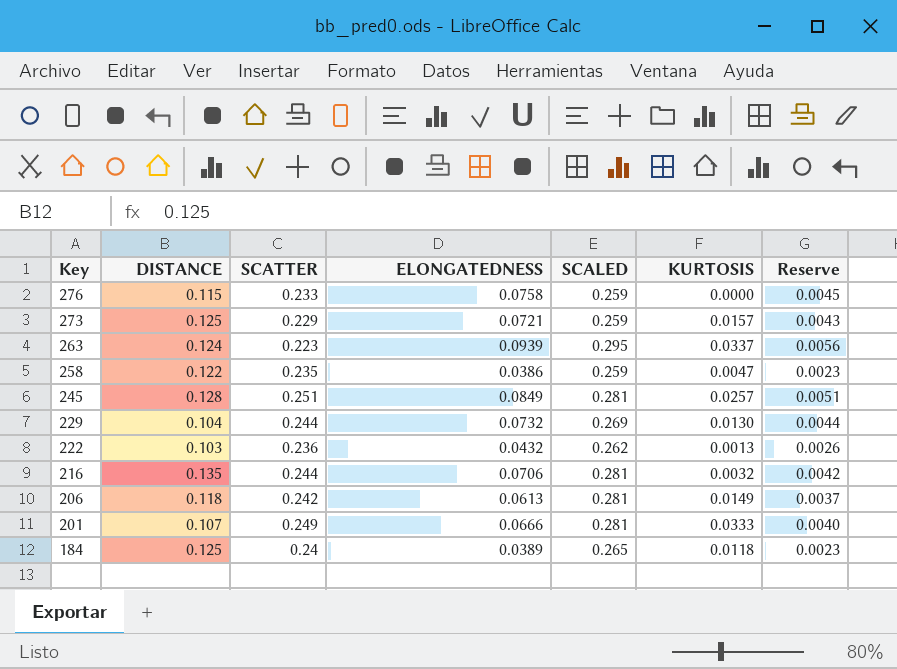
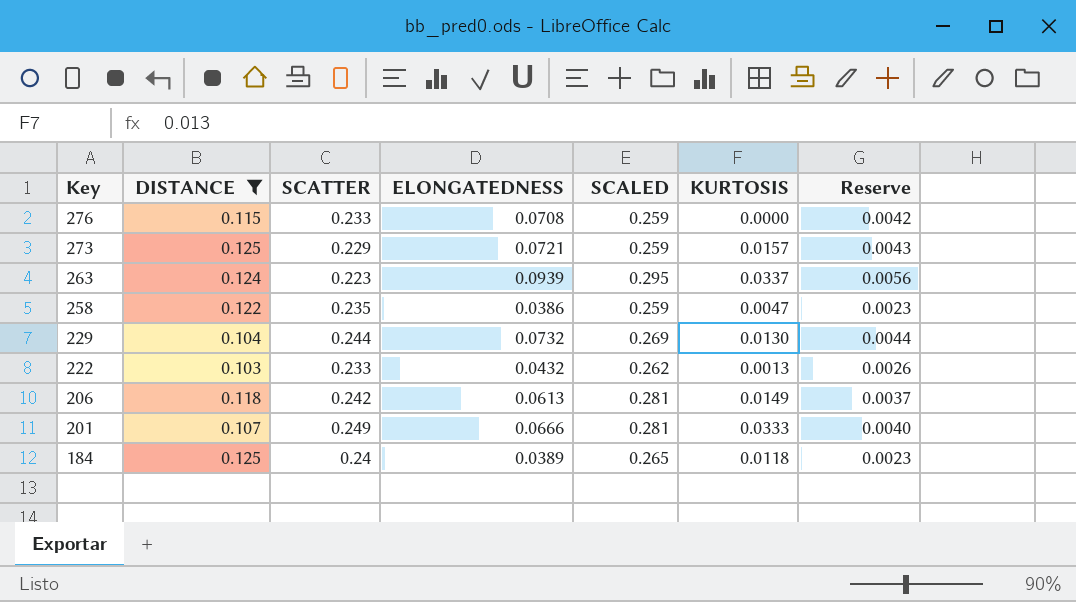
filter: none -> DISTANCE <= 0.125
276 | ELONGATEDNESS: 0.0758 -> 0.0708
276 | Reserve: 0.0045 -> 0.0042
222 | SCATTER: 0.236 -> 0.233

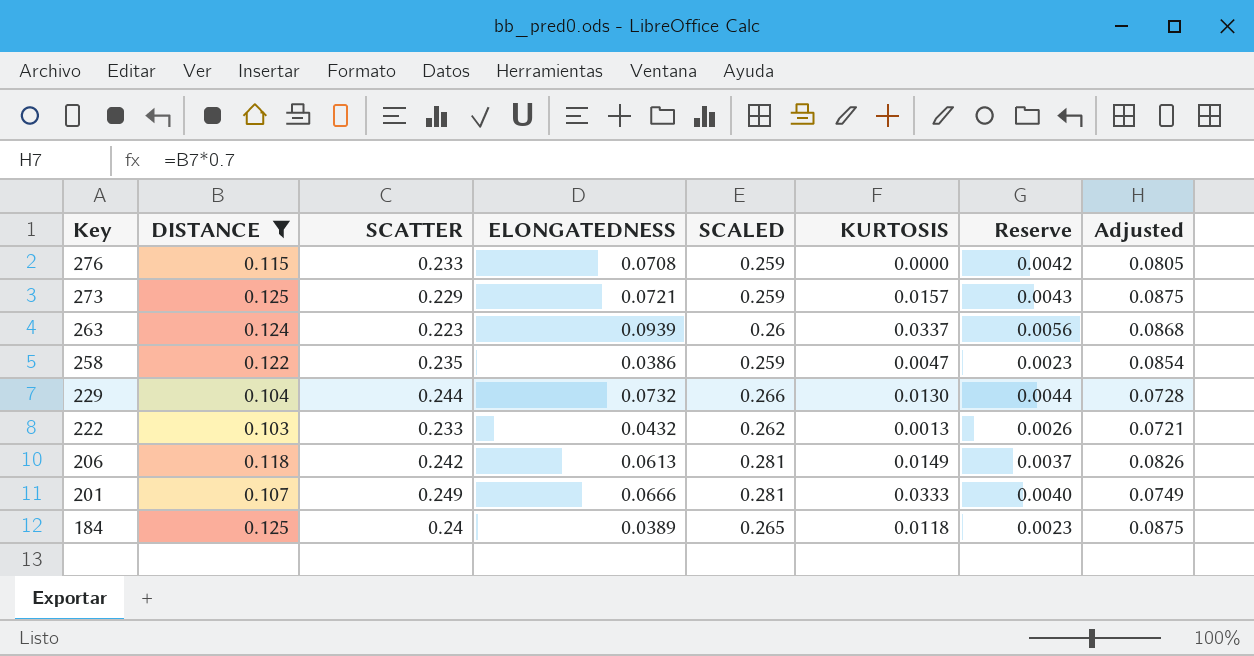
column Adjusted | formula: none -> [DISTANCE] * 0.7
263 | SCALED: 0.295 -> 0.26
229 | SCALED: 0.269 -> 0.266

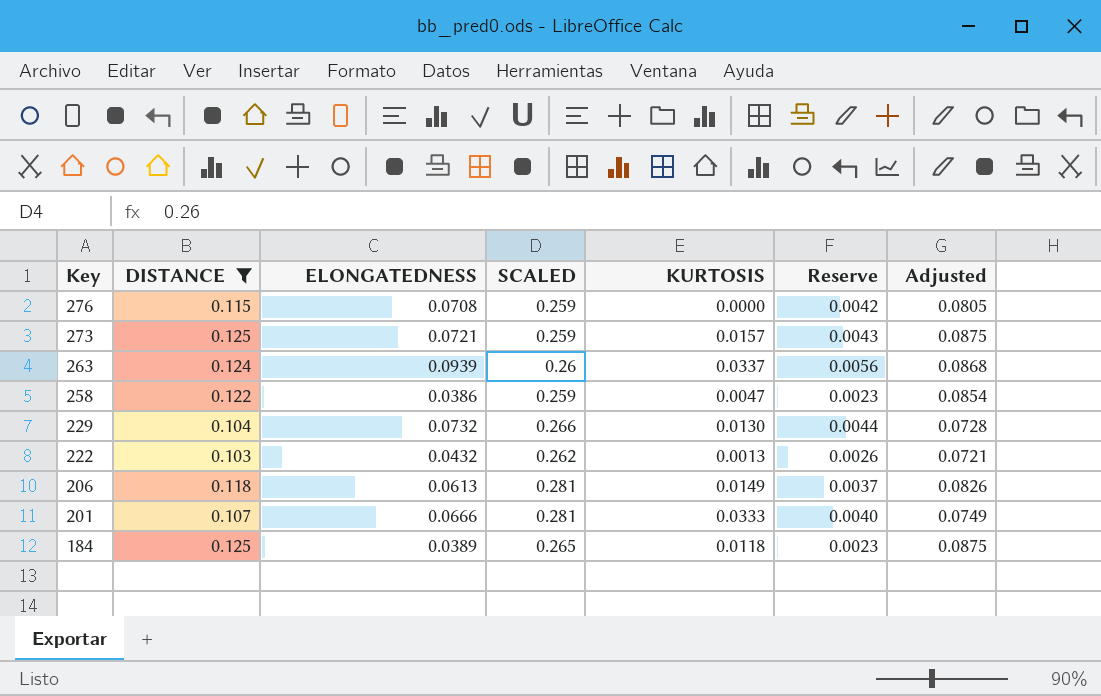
column SCATTER | position: 3 -> none

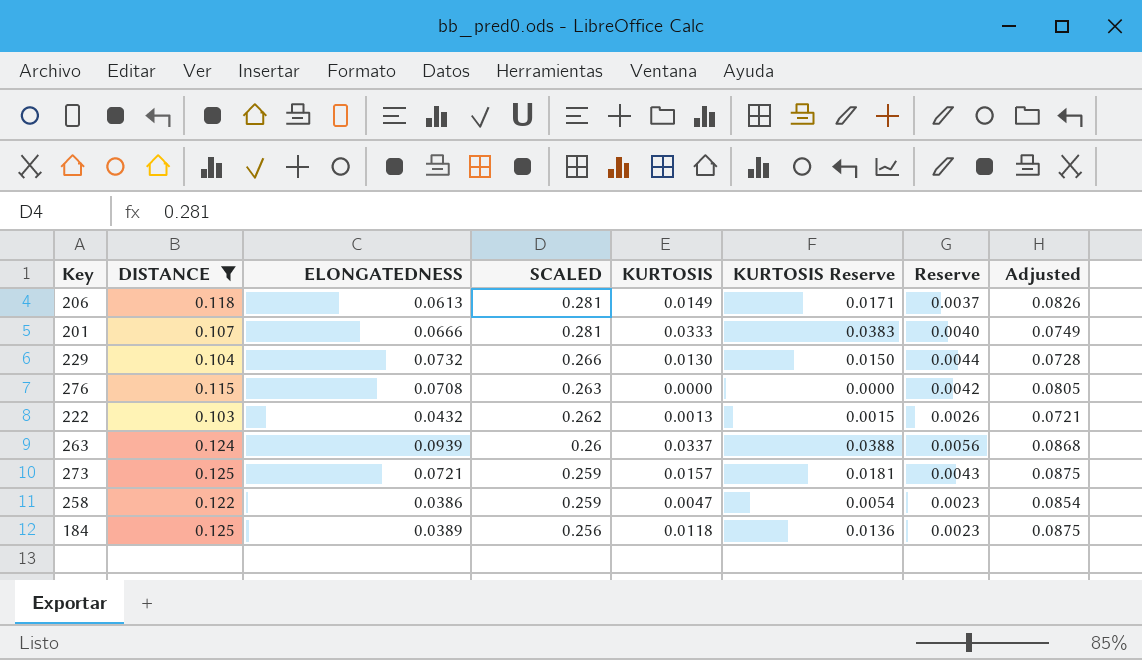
row order: Key descending -> SCALED descending
column KURTOSIS Reserve | formula: none -> [KURTOSIS] * 1.15
276 | SCALED: 0.259 -> 0.263
184 | SCALED: 0.265 -> 0.256

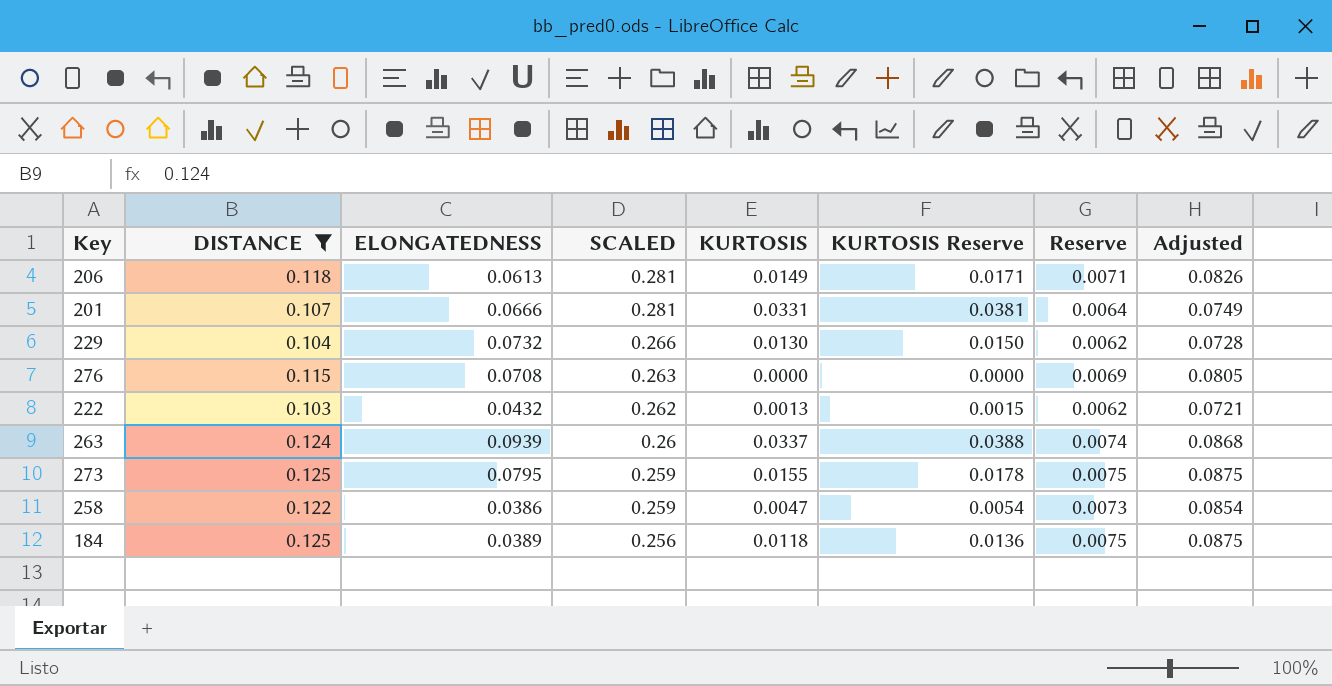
column Reserve | formula: [ELONGATEDNESS] * 0.06 -> [DISTANCE] * 0.06
201 | KURTOSIS: 0.0333 -> 0.0331
201 | KURTOSIS Reserve: 0.0383 -> 0.0381
273 | ELONGATEDNESS: 0.0721 -> 0.0795
273 | KURTOSIS: 0.0157 -> 0.0155
273 | KURTOSIS Reserve: 0.0181 -> 0.0178

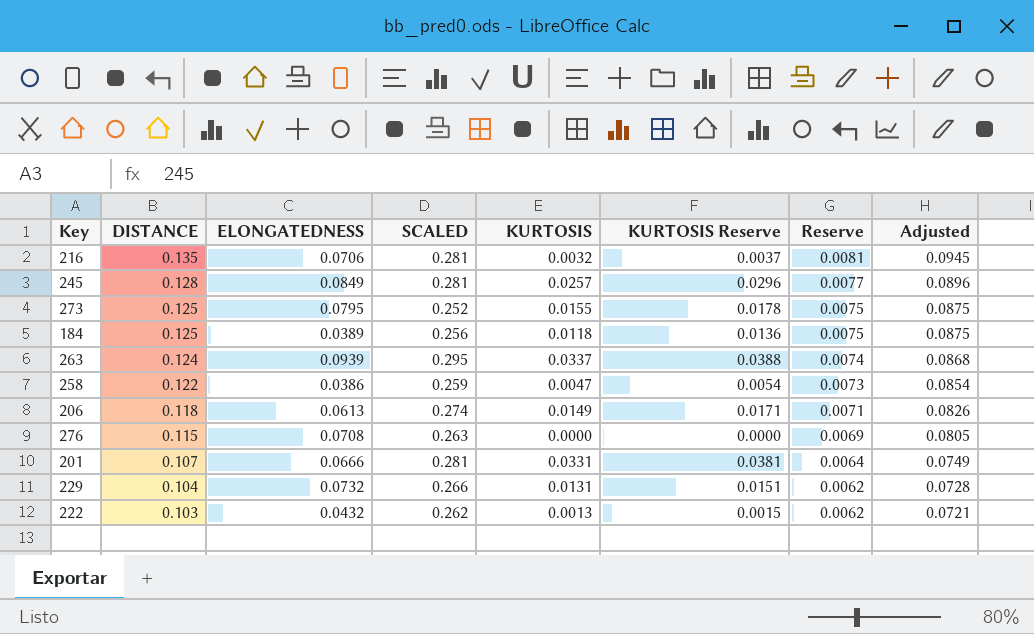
filter: DISTANCE <= 0.125 -> none
row order: SCALED descending -> DISTANCE descending
273 | SCALED: 0.259 -> 0.252
263 | SCALED: 0.26 -> 0.295
206 | SCALED: 0.281 -> 0.274
229 | KURTOSIS: 0.0130 -> 0.0131
229 | KURTOSIS Reserve: 0.0150 -> 0.0151

